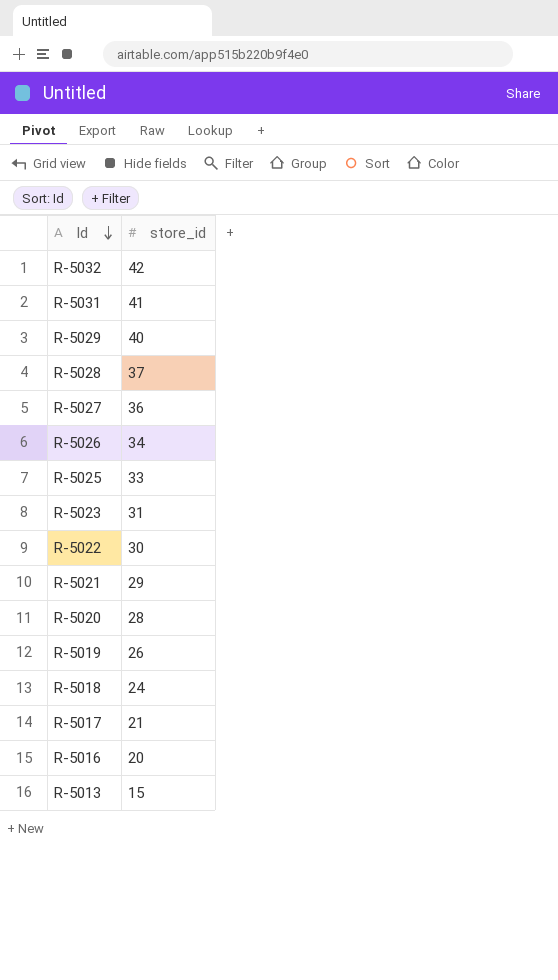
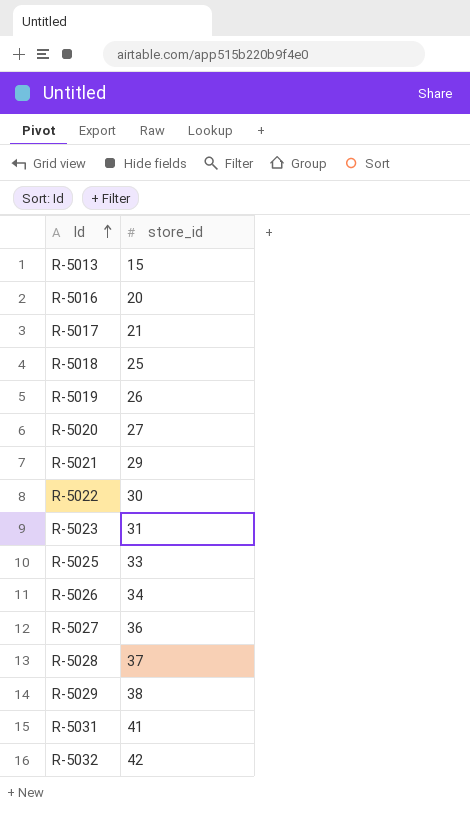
row order: Id descending -> Id ascending
R-5018 | store_id: 24 -> 25
R-5020 | store_id: 28 -> 27
R-5029 | store_id: 40 -> 38

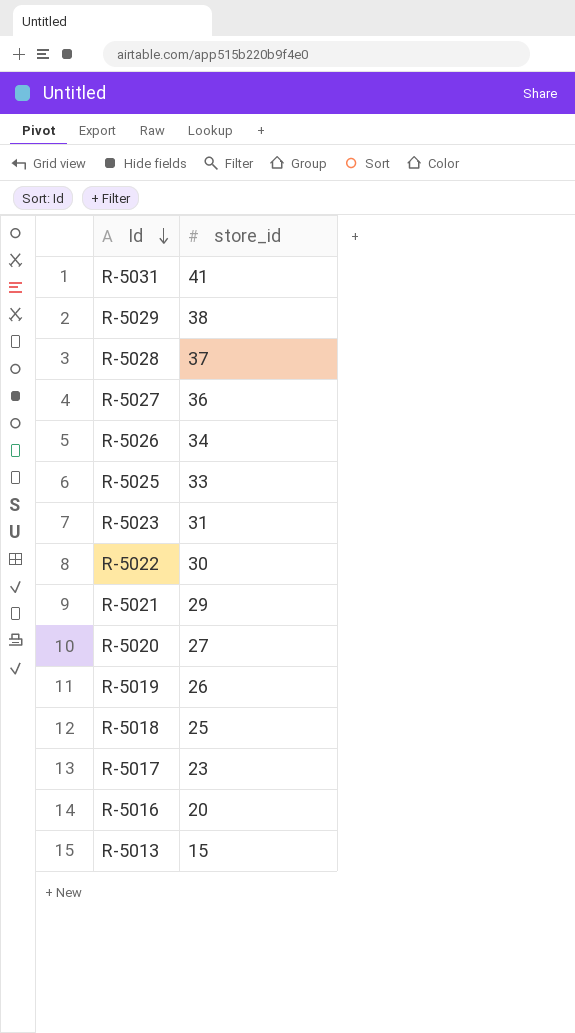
row order: Id ascending -> Id descending
row R-5032: 42 -> none
R-5017 | store_id: 21 -> 23

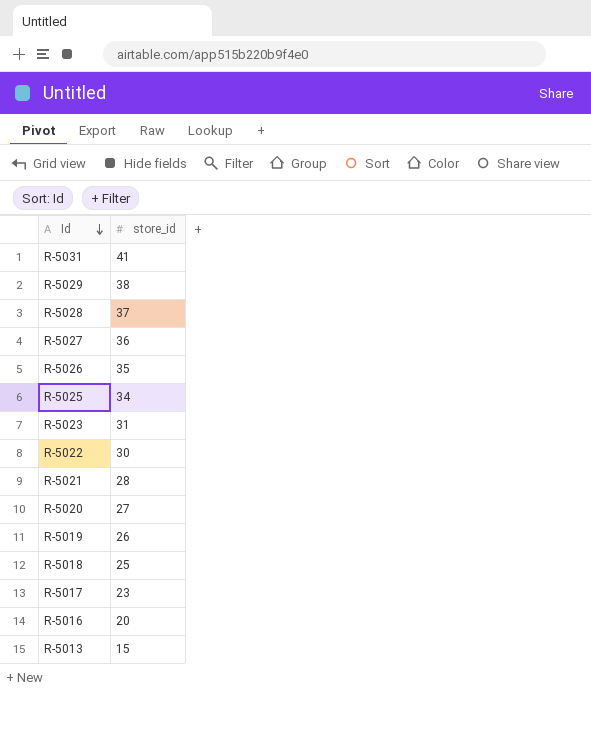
R-5026 | store_id: 34 -> 35
R-5025 | store_id: 33 -> 34
R-5021 | store_id: 29 -> 28

